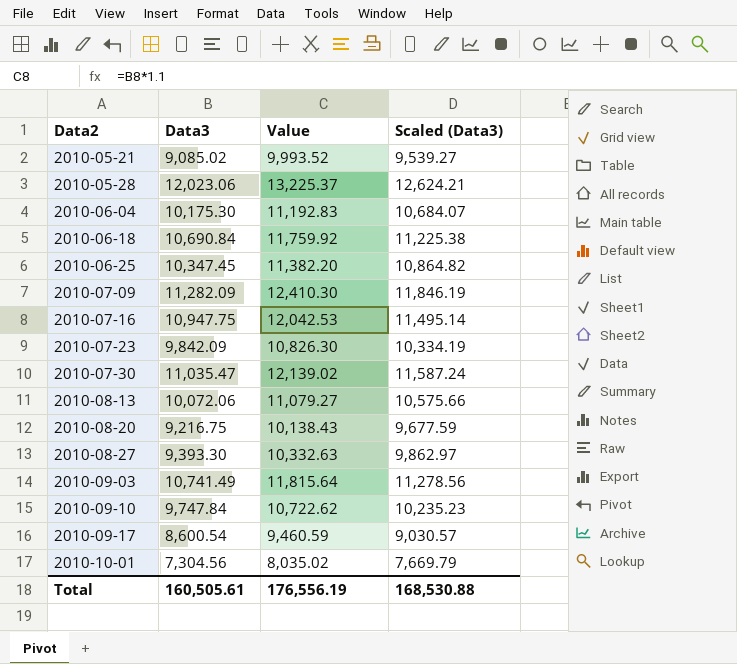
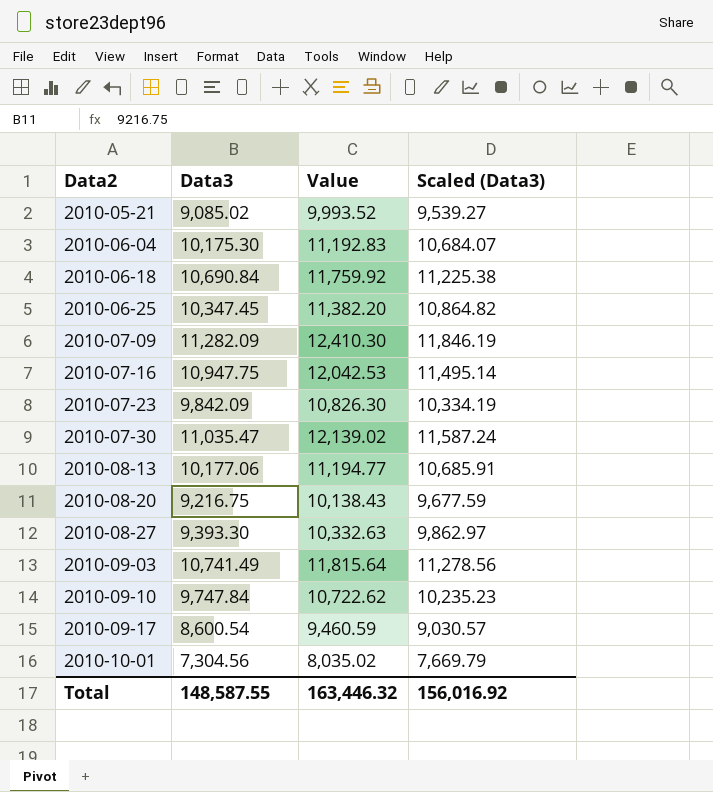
row 2010-05-28: 12,023.06 | 13,225.37 | 12,624.21 -> none
2010-08-13 | Data3: 10,072.06 -> 10,177.06
2010-08-13 | Value: 11,079.27 -> 11,194.77
2010-08-13 | Scaled (Data3): 10,575.66 -> 10,685.91
Total | Data3: 160,505.61 -> 148,587.55
Total | Value: 176,556.19 -> 163,446.32
Total | Scaled (Data3): 168,530.88 -> 156,016.92

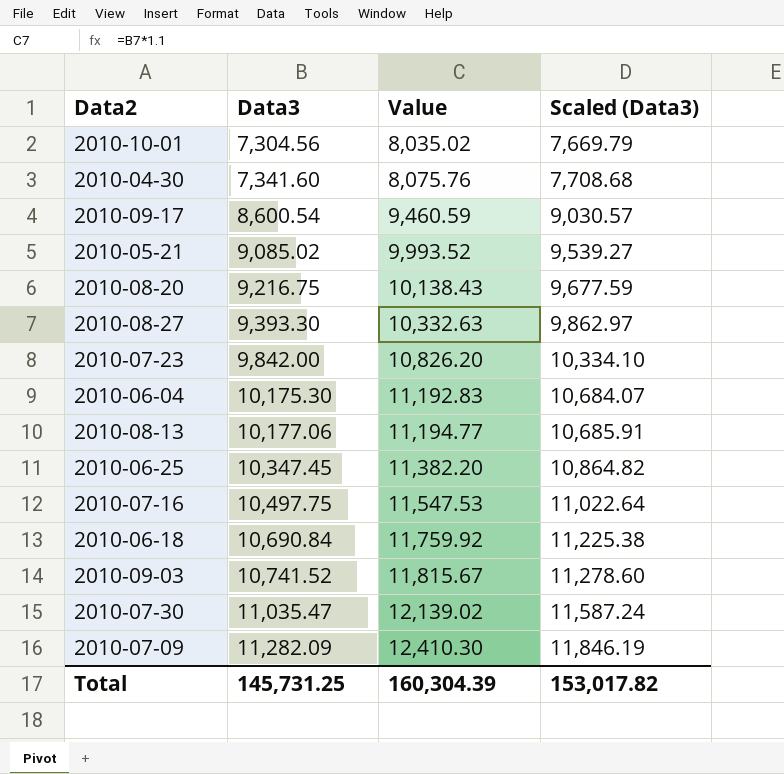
row order: Data2 ascending -> Data3 ascending
row 2010-09-10: 9,747.84 | 10,722.62 | 10,235.23 -> none
row 2010-04-30: none -> 7,341.60 | 8,075.76 | 7,708.68
2010-07-23 | Data3: 9,842.09 -> 9,842.00
2010-07-23 | Value: 10,826.30 -> 10,826.20
2010-07-23 | Scaled (Data3): 10,334.19 -> 10,334.10
2010-07-16 | Data3: 10,947.75 -> 10,497.75
2010-07-16 | Value: 12,042.53 -> 11,547.53
2010-07-16 | Scaled (Data3): 11,495.14 -> 11,022.64
2010-09-03 | Data3: 10,741.49 -> 10,741.52
2010-09-03 | Value: 11,815.64 -> 11,815.67
2010-09-03 | Scaled (Data3): 11,278.56 -> 11,278.60
Total | Data3: 148,587.55 -> 145,731.25
Total | Value: 163,446.32 -> 160,304.39
Total | Scaled (Data3): 156,016.92 -> 153,017.82

